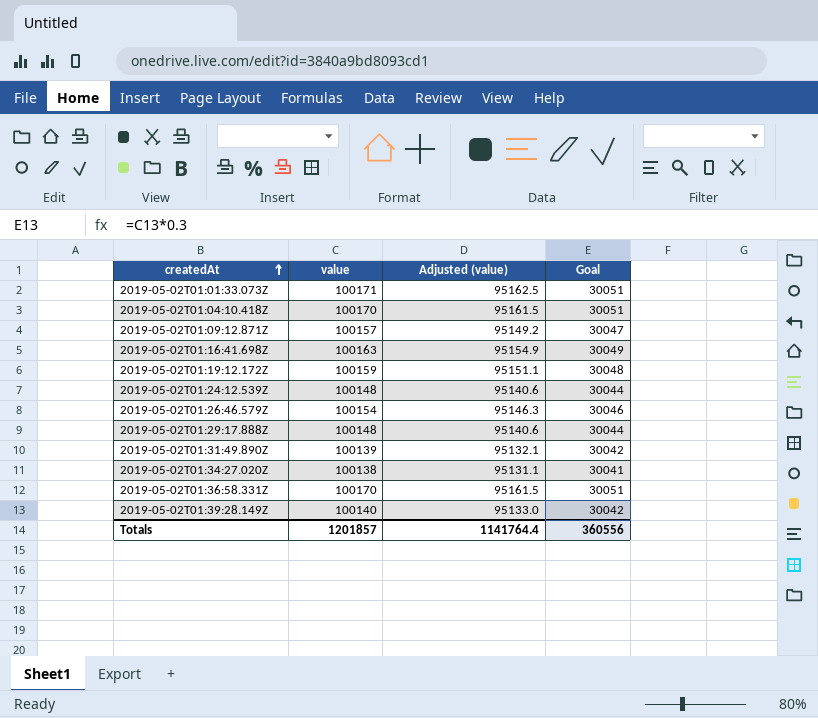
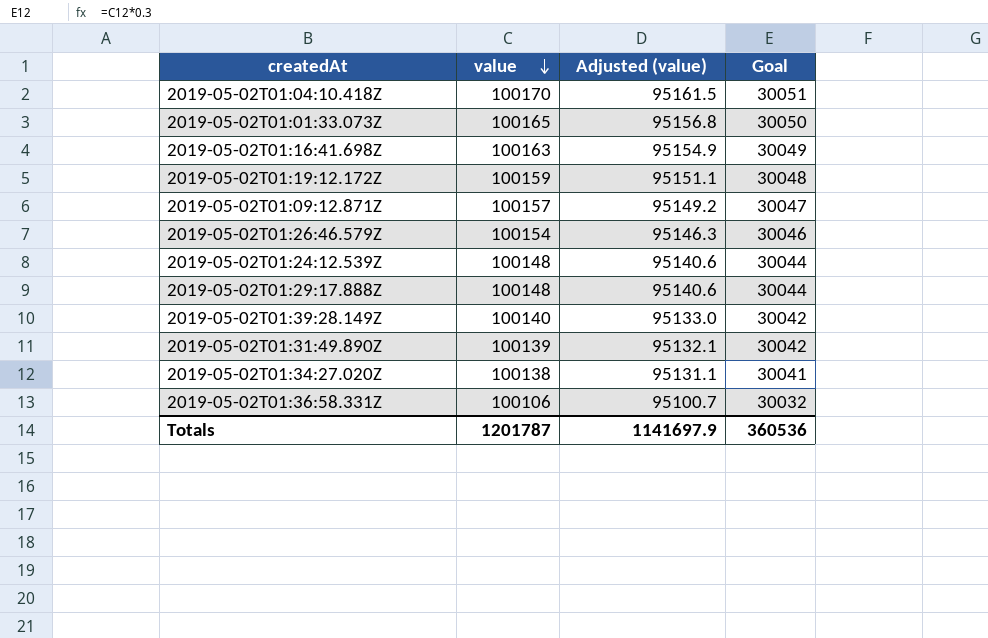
row order: createdAt ascending -> value descending
2019-05-02T01:01:33.073Z | value: 100171 -> 100165
2019-05-02T01:01:33.073Z | Adjusted (value): 95162.5 -> 95156.8
2019-05-02T01:01:33.073Z | Goal: 30051 -> 30050
2019-05-02T01:36:58.331Z | value: 100170 -> 100106
2019-05-02T01:36:58.331Z | Adjusted (value): 95161.5 -> 95100.7
2019-05-02T01:36:58.331Z | Goal: 30051 -> 30032
Totals | value: 1201857 -> 1201787
Totals | Adjusted (value): 1141764.4 -> 1141697.9
Totals | Goal: 360556 -> 360536

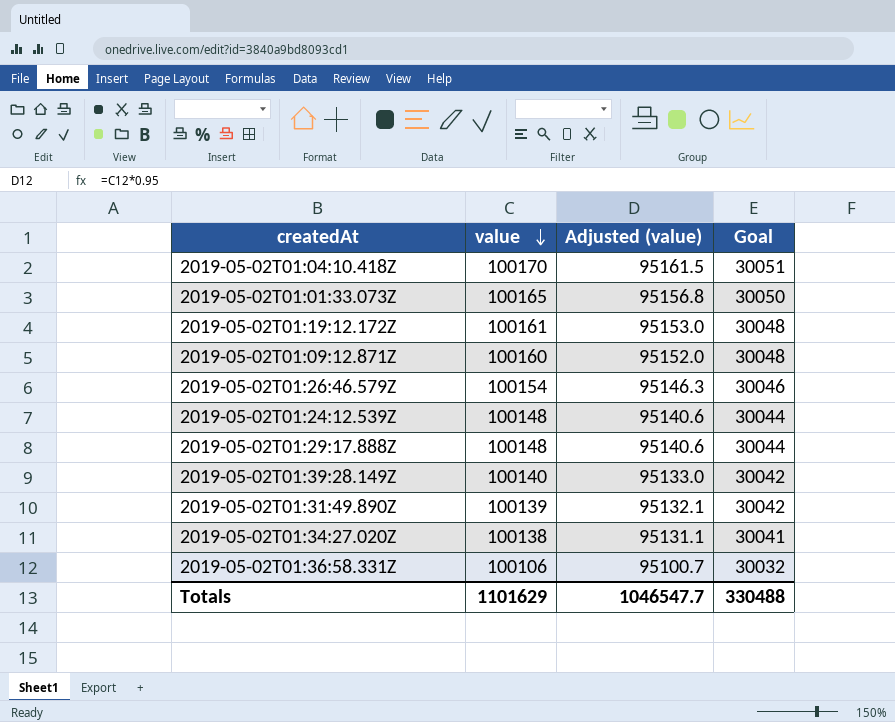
row 2019-05-02T01:16:41.698Z: 100163 | 95154.9 | 30049 -> none
2019-05-02T01:19:12.172Z | value: 100159 -> 100161
2019-05-02T01:19:12.172Z | Adjusted (value): 95151.1 -> 95153.0
2019-05-02T01:09:12.871Z | value: 100157 -> 100160
2019-05-02T01:09:12.871Z | Adjusted (value): 95149.2 -> 95152.0
2019-05-02T01:09:12.871Z | Goal: 30047 -> 30048
Totals | value: 1201787 -> 1101629
Totals | Adjusted (value): 1141697.9 -> 1046547.7
Totals | Goal: 360536 -> 330488

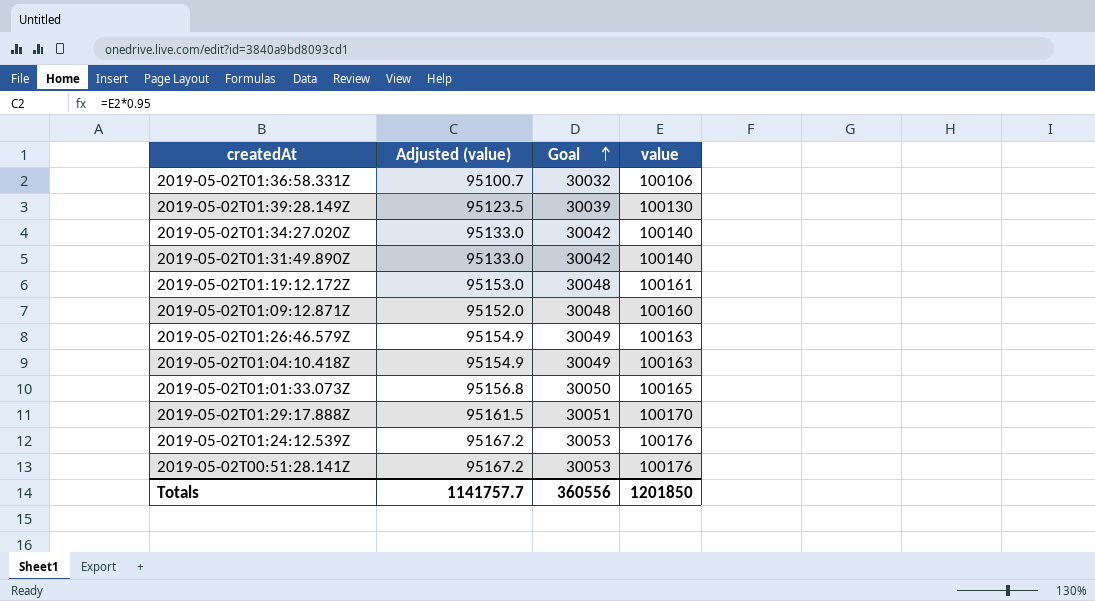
row order: value descending -> Goal ascending
column value | position: 2 -> 4
2019-05-02T01:39:28.149Z | Adjusted (value): 95133.0 -> 95123.5
2019-05-02T01:39:28.149Z | Goal: 30042 -> 30039
2019-05-02T01:39:28.149Z | value: 100140 -> 100130
2019-05-02T01:34:27.020Z | Adjusted (value): 95131.1 -> 95133.0
2019-05-02T01:34:27.020Z | Goal: 30041 -> 30042
2019-05-02T01:34:27.020Z | value: 100138 -> 100140
2019-05-02T01:31:49.890Z | Adjusted (value): 95132.1 -> 95133.0
2019-05-02T01:31:49.890Z | value: 100139 -> 100140
2019-05-02T01:26:46.579Z | Adjusted (value): 95146.3 -> 95154.9
2019-05-02T01:26:46.579Z | Goal: 30046 -> 30049
2019-05-02T01:26:46.579Z | value: 100154 -> 100163
2019-05-02T01:04:10.418Z | Adjusted (value): 95161.5 -> 95154.9
2019-05-02T01:04:10.418Z | Goal: 30051 -> 30049
2019-05-02T01:04:10.418Z | value: 100170 -> 100163
2019-05-02T01:29:17.888Z | Adjusted (value): 95140.6 -> 95161.5
2019-05-02T01:29:17.888Z | Goal: 30044 -> 30051
2019-05-02T01:29:17.888Z | value: 100148 -> 100170
2019-05-02T01:24:12.539Z | Adjusted (value): 95140.6 -> 95167.2
2019-05-02T01:24:12.539Z | Goal: 30044 -> 30053
2019-05-02T01:24:12.539Z | value: 100148 -> 100176
row 2019-05-02T00:51:28.141Z: none -> 95167.2 | 30053 | 100176
Totals | Adjusted (value): 1046547.7 -> 1141757.7
Totals | Goal: 330488 -> 360556
Totals | value: 1101629 -> 1201850

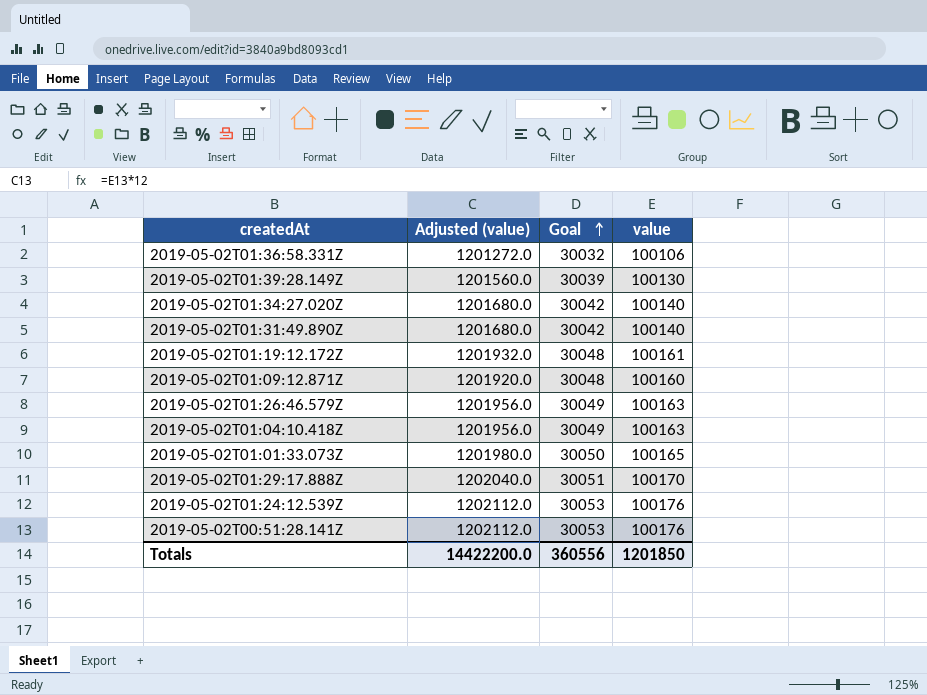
column Adjusted (value) | formula: [value] * 0.95 -> [value] * 12
Totals | Adjusted (value): 1141757.7 -> 14422200.0

